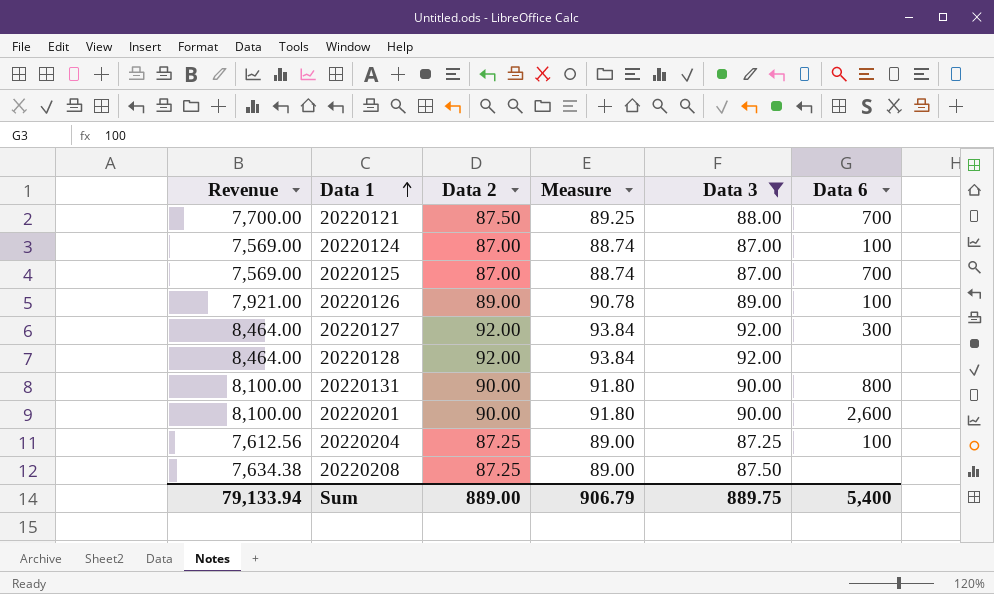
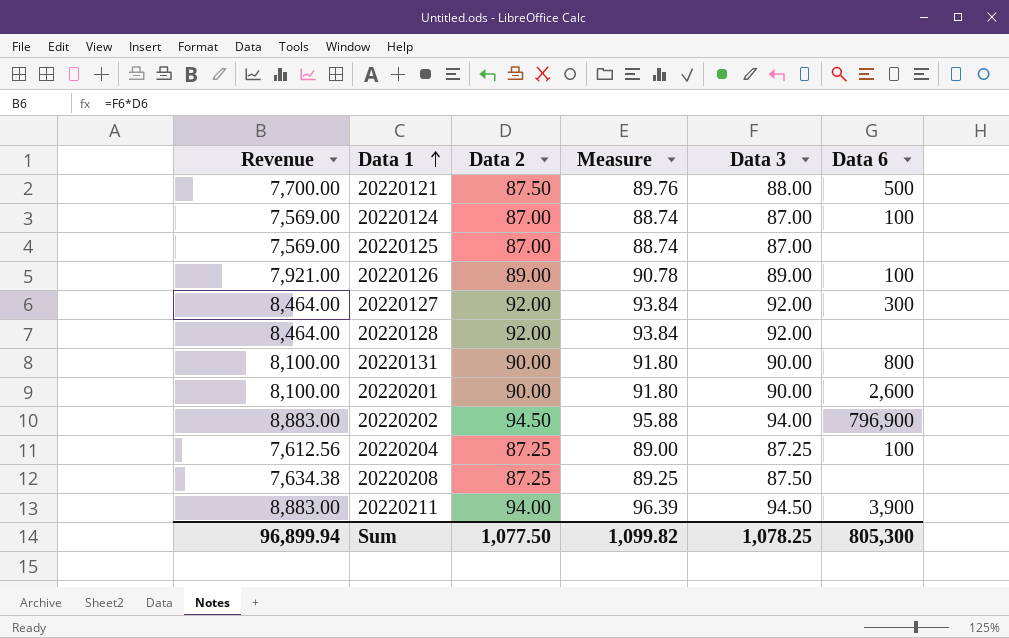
filter: Data 3 <= 92.00 -> none
column Measure | formula: [Data 2] * 1.02 -> [Data 3] * 1.02
20220121 | Data 6: 700 -> 500
20220125 | Data 6: 700 -> none
Sum | Revenue: 79,133.94 -> 96,899.94
Sum | Data 2: 889.00 -> 1,077.50
Sum | Measure: 906.79 -> 1,099.82
Sum | Data 3: 889.75 -> 1,078.25
Sum | Data 6: 5,400 -> 805,300

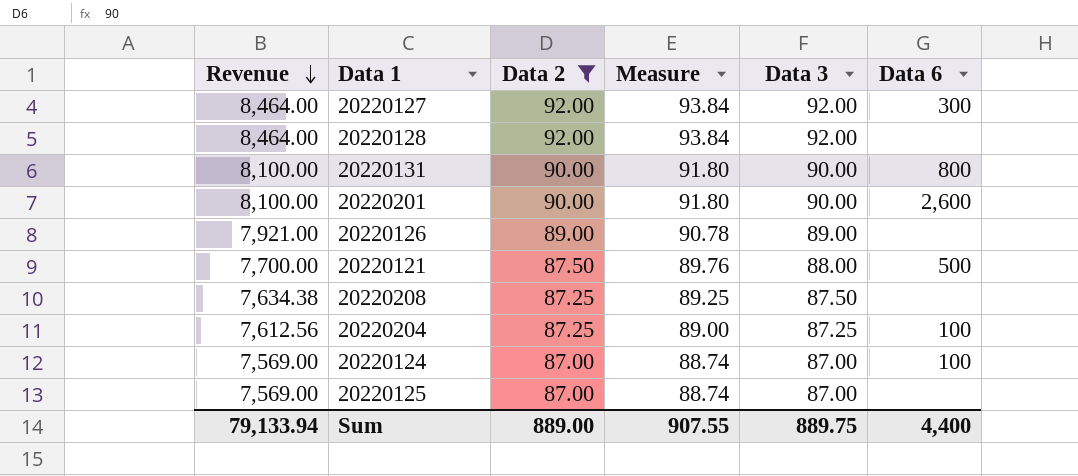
filter: none -> Data 2 <= 92.00
row order: Data 1 ascending -> Revenue descending
20220126 | Data 6: 100 -> none
Sum | Revenue: 96,899.94 -> 79,133.94
Sum | Data 2: 1,077.50 -> 889.00
Sum | Measure: 1,099.82 -> 907.55
Sum | Data 3: 1,078.25 -> 889.75
Sum | Data 6: 805,300 -> 4,400

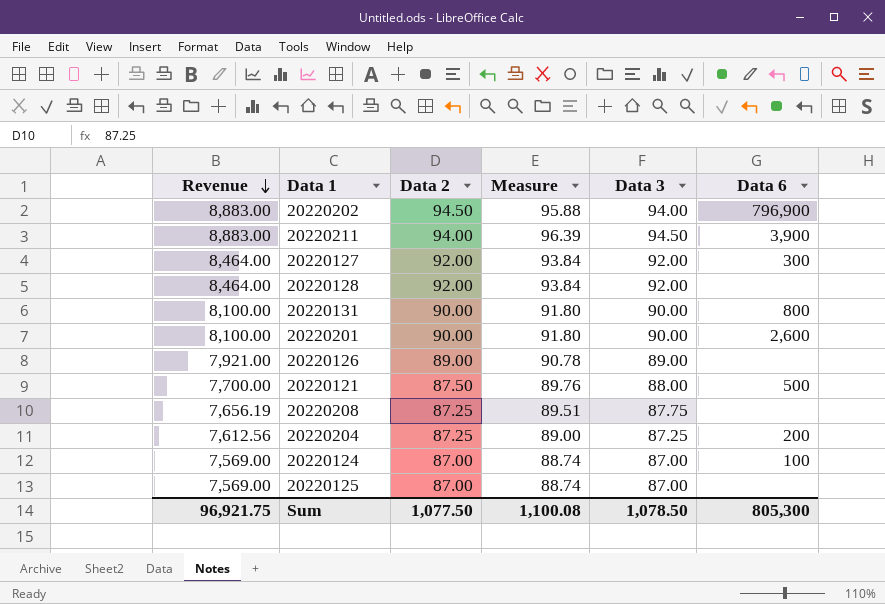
filter: Data 2 <= 92.00 -> none
20220208 | Revenue: 7,634.38 -> 7,656.19
20220208 | Measure: 89.25 -> 89.51
20220208 | Data 3: 87.50 -> 87.75
20220204 | Data 6: 100 -> 200
Sum | Revenue: 79,133.94 -> 96,921.75
Sum | Data 2: 889.00 -> 1,077.50
Sum | Measure: 907.55 -> 1,100.08
Sum | Data 3: 889.75 -> 1,078.50
Sum | Data 6: 4,400 -> 805,300

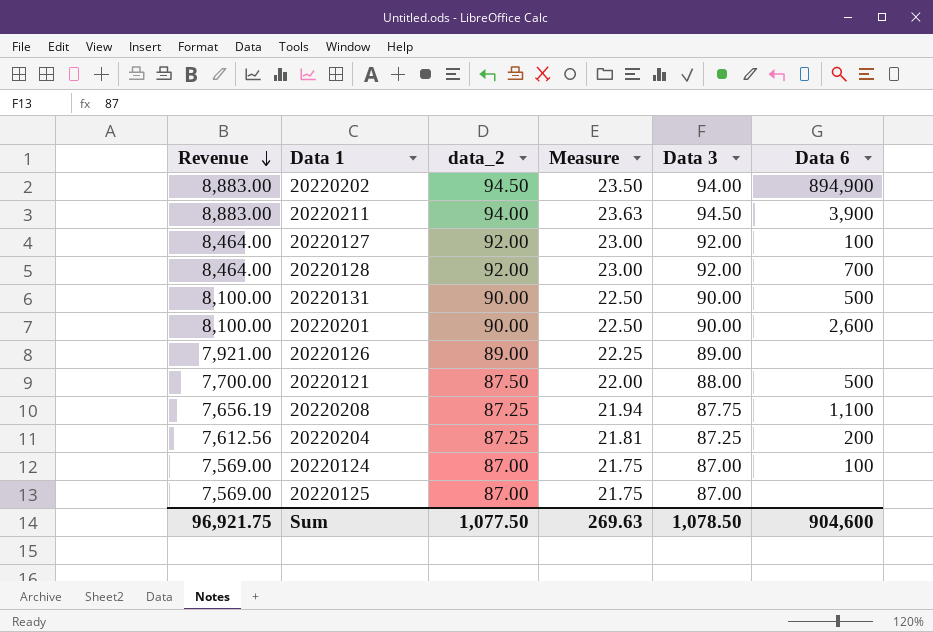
column name: Data 2 -> data_2
column Measure | formula: [Data 3] * 1.02 -> [Data 3] * 0.25
20220202 | Data 6: 796,900 -> 894,900
20220127 | Data 6: 300 -> 100
20220128 | Data 6: none -> 700
20220131 | Data 6: 800 -> 500
20220208 | Data 6: none -> 1,100
Sum | Measure: 1,100.08 -> 269.63
Sum | Data 6: 805,300 -> 904,600

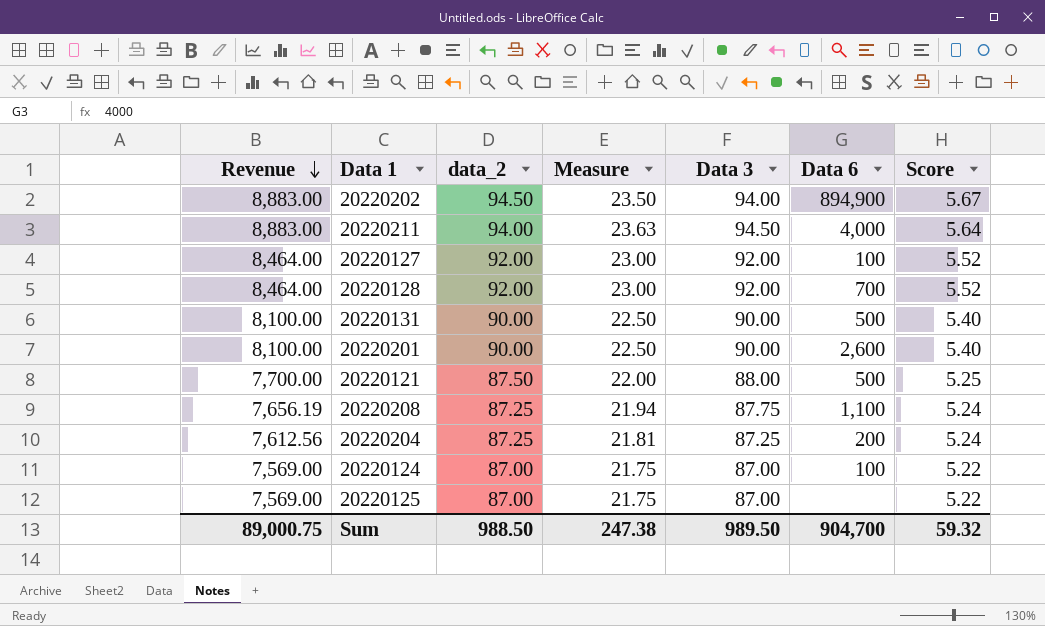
column Score | formula: none -> [data_2] * 0.06
row 20220126: 7,921.00 | 89.00 | 22.25 | 89.00 | none -> none
20220211 | Data 6: 3,900 -> 4,000
Sum | Revenue: 96,921.75 -> 89,000.75
Sum | data_2: 1,077.50 -> 988.50
Sum | Measure: 269.63 -> 247.38
Sum | Data 3: 1,078.50 -> 989.50
Sum | Data 6: 904,600 -> 904,700

